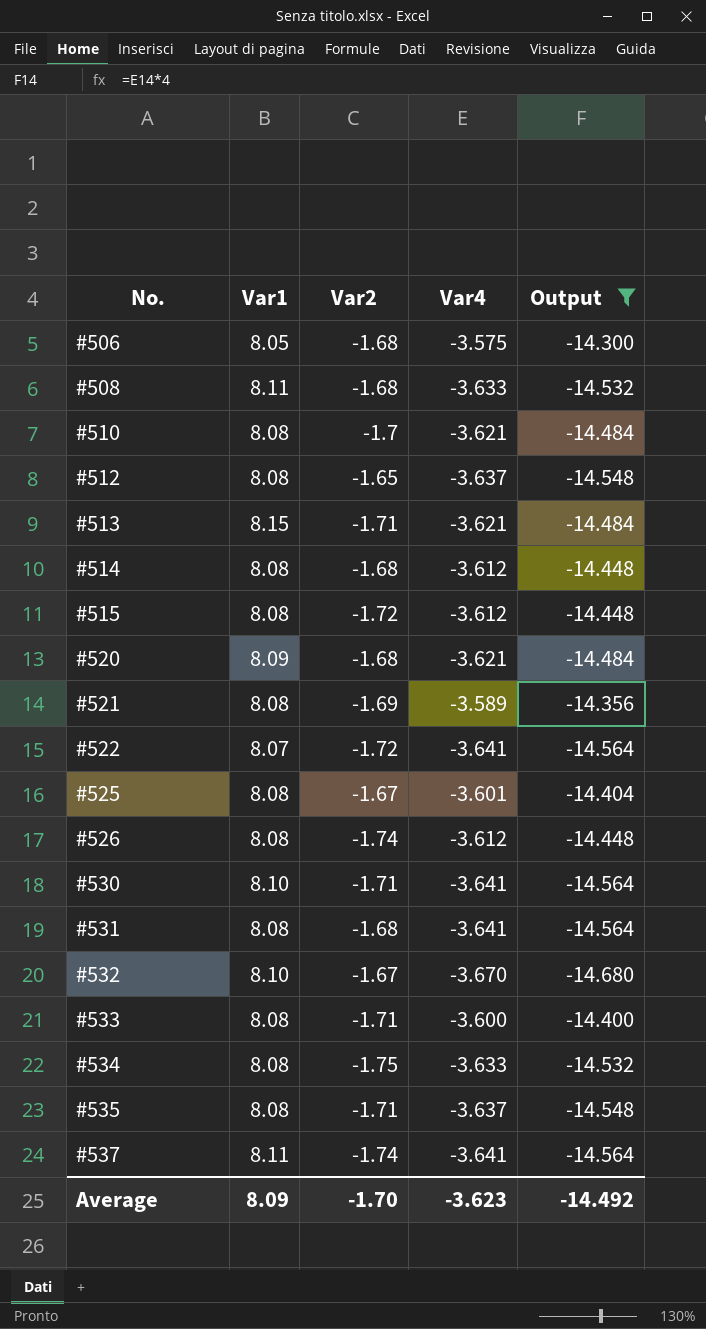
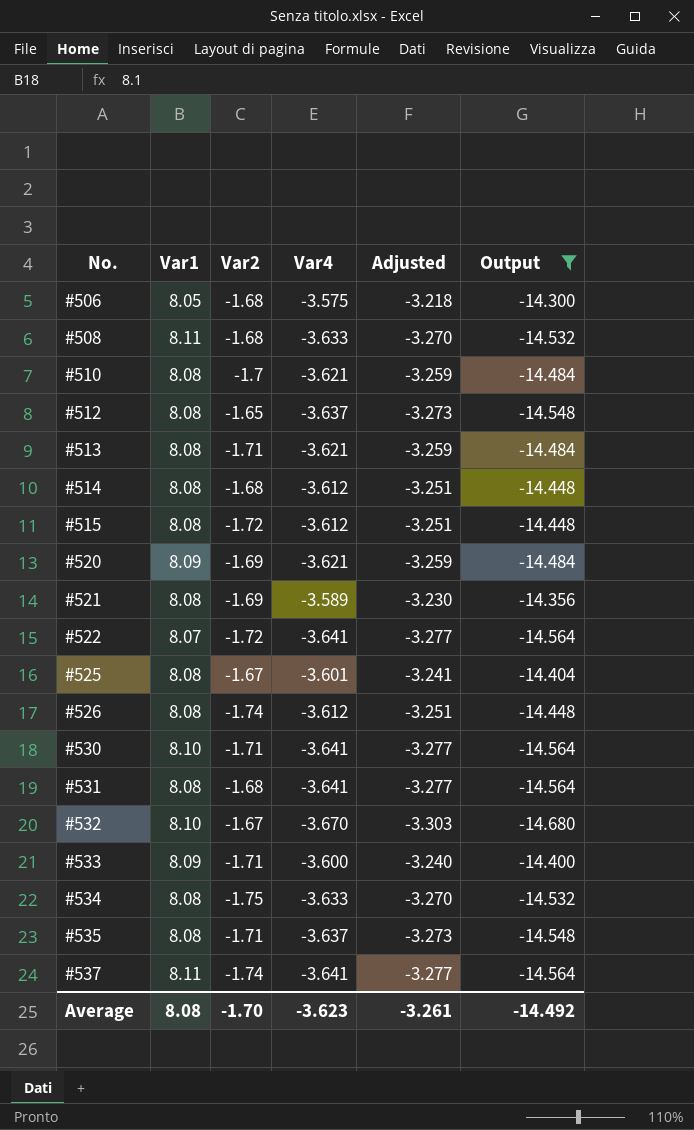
column Adjusted | formula: none -> [Var4] * 0.9
#513 | Var1: 8.15 -> 8.08
#520 | Var2: -1.68 -> -1.69
#533 | Var1: 8.08 -> 8.09
Average | Var1: 8.09 -> 8.08

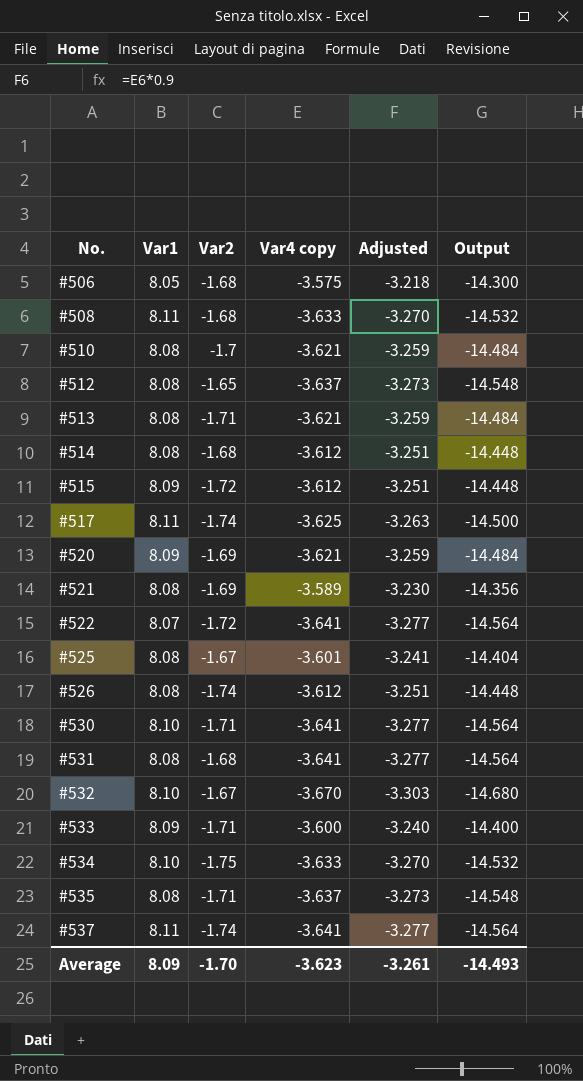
filter: Output != -14.500 -> none
column name: Var4 -> Var4 copy
#515 | Var1: 8.08 -> 8.09
#534 | Var1: 8.08 -> 8.10
Average | Var1: 8.08 -> 8.09
Average | Output: -14.492 -> -14.493

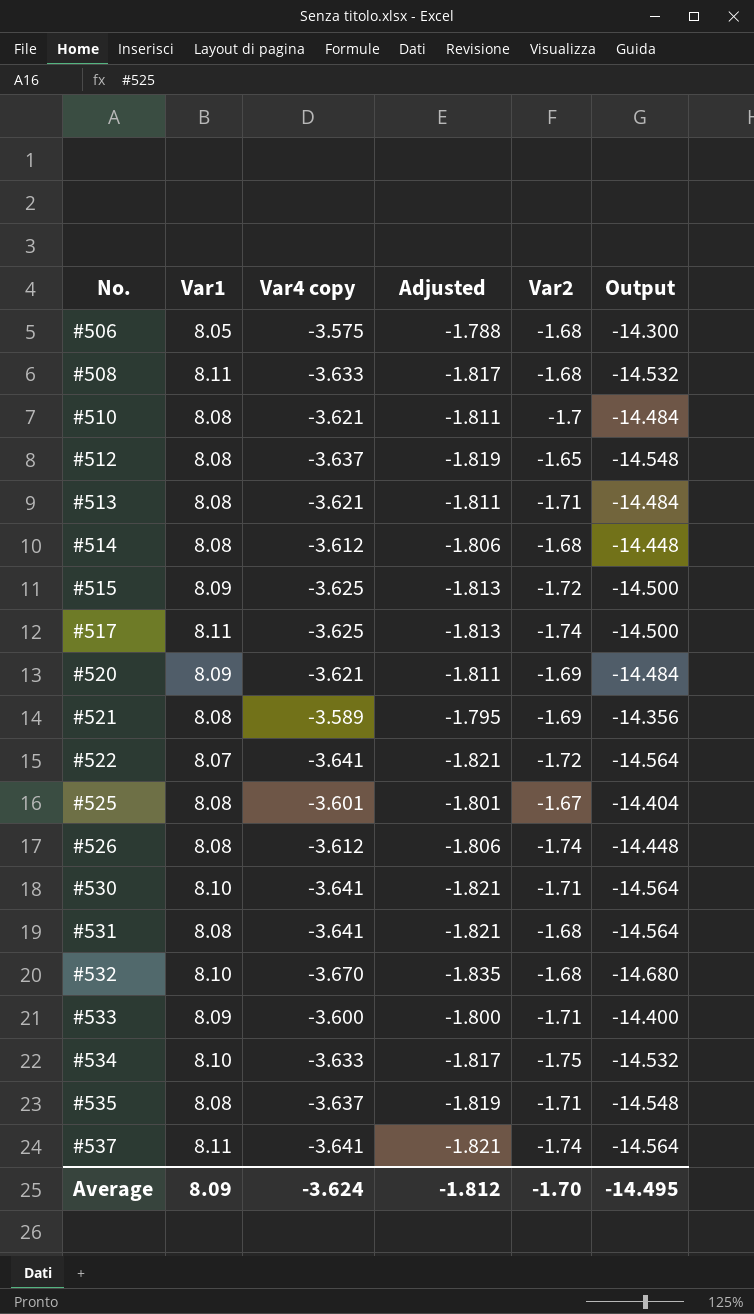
column Adjusted | formula: [Var4 copy] * 0.9 -> [Var4 copy] * 0.5
column Var2 | position: 3 -> 5
#515 | Var4 copy: -3.612 -> -3.625
#515 | Output: -14.448 -> -14.500
#532 | Var2: -1.67 -> -1.68
Average | Var4 copy: -3.623 -> -3.624
Average | Adjusted: -3.261 -> -1.812
Average | Output: -14.493 -> -14.495

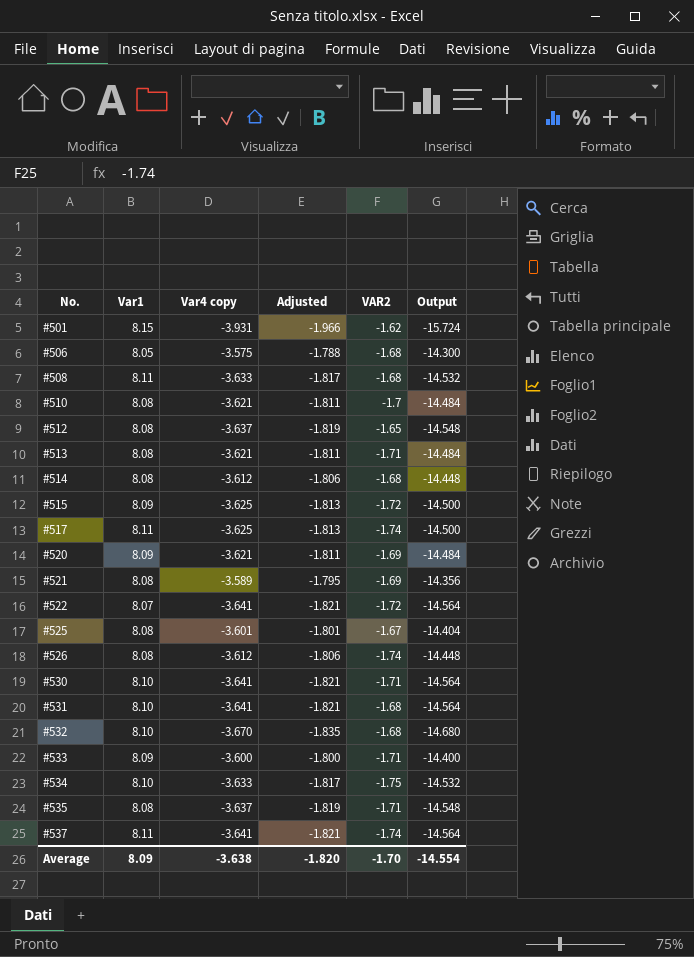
column name: Var2 -> VAR2
row #501: none -> 8.15 | -3.931 | -1.966 | -1.62 | -15.724
#531 | Var1: 8.08 -> 8.10
Average | Var4 copy: -3.624 -> -3.638
Average | Adjusted: -1.812 -> -1.820
Average | Output: -14.495 -> -14.554

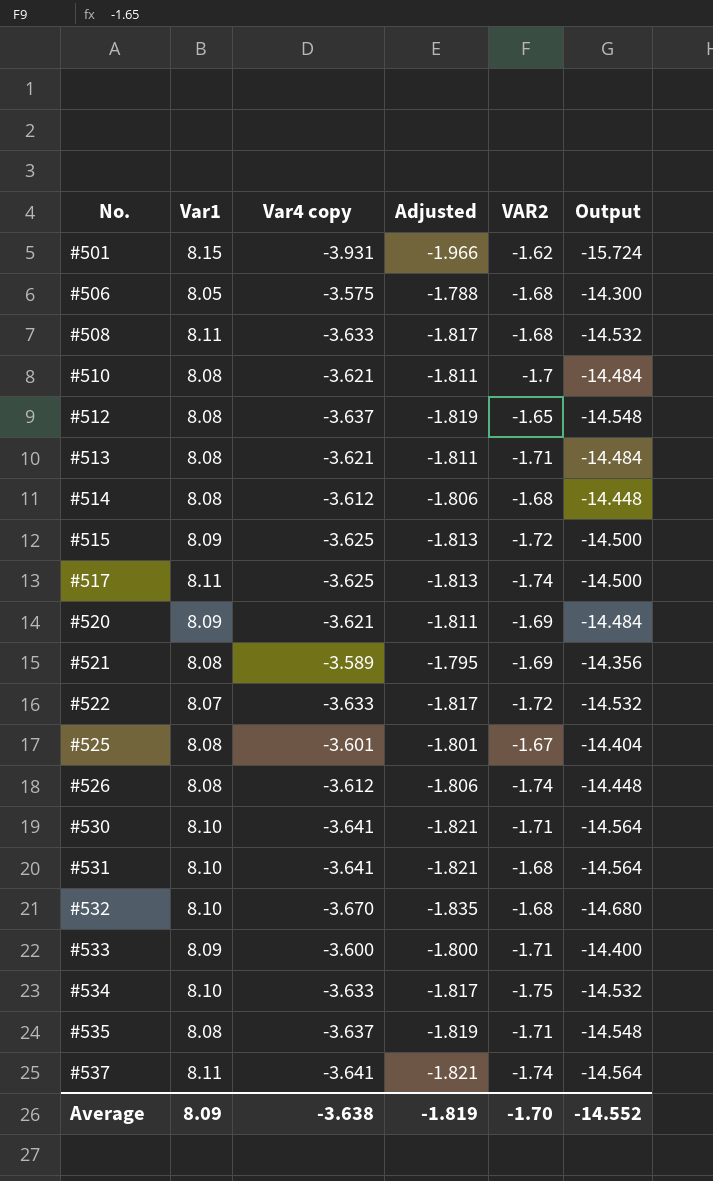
#522 | Var4 copy: -3.641 -> -3.633
#522 | Adjusted: -1.821 -> -1.817
#522 | Output: -14.564 -> -14.532
Average | Adjusted: -1.820 -> -1.819
Average | Output: -14.554 -> -14.552

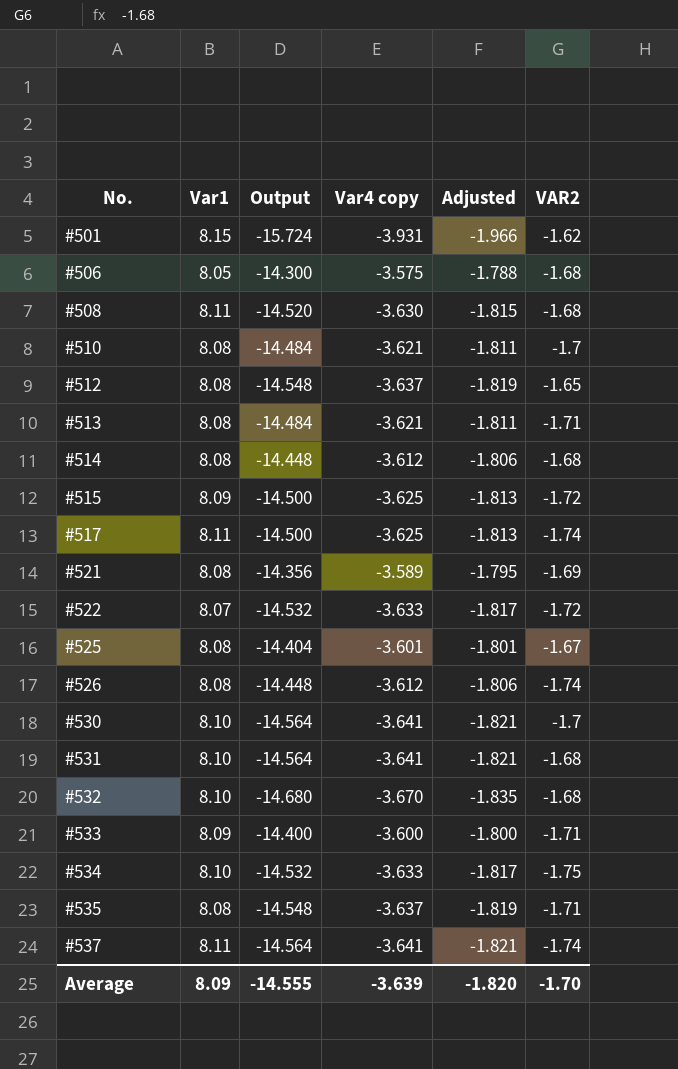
column Output | position: 6 -> 3
row #520: 8.09 | -3.621 | -1.811 | -1.69 | -14.484 -> none
#508 | Output: -14.532 -> -14.520
#508 | Var4 copy: -3.633 -> -3.630
#508 | Adjusted: -1.817 -> -1.815
#530 | VAR2: -1.71 -> -1.7
Average | Output: -14.552 -> -14.555
Average | Var4 copy: -3.638 -> -3.639
Average | Adjusted: -1.819 -> -1.820

